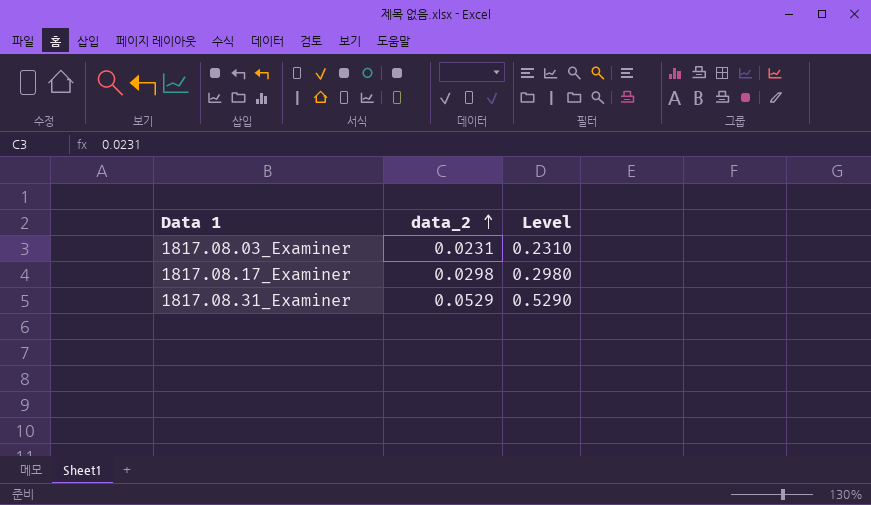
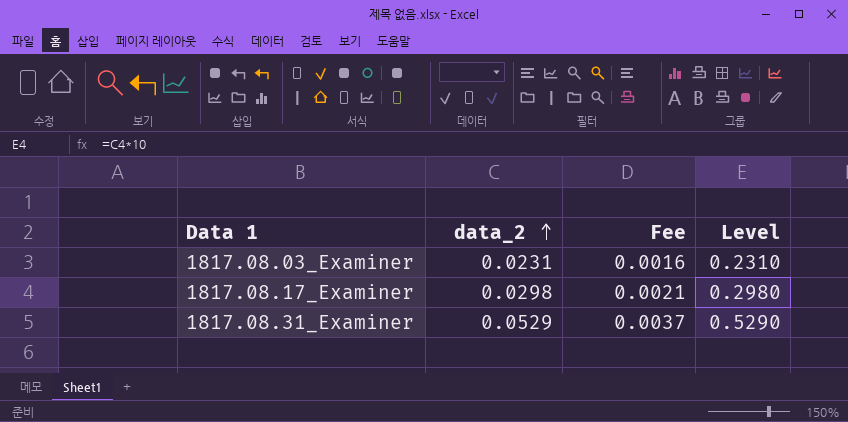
column Fee | formula: none -> [data_2] * 0.07

